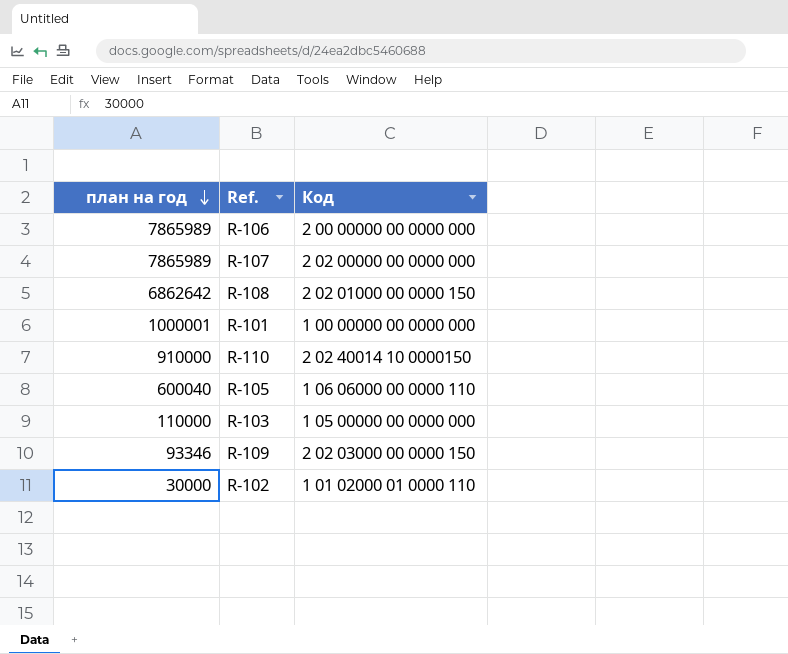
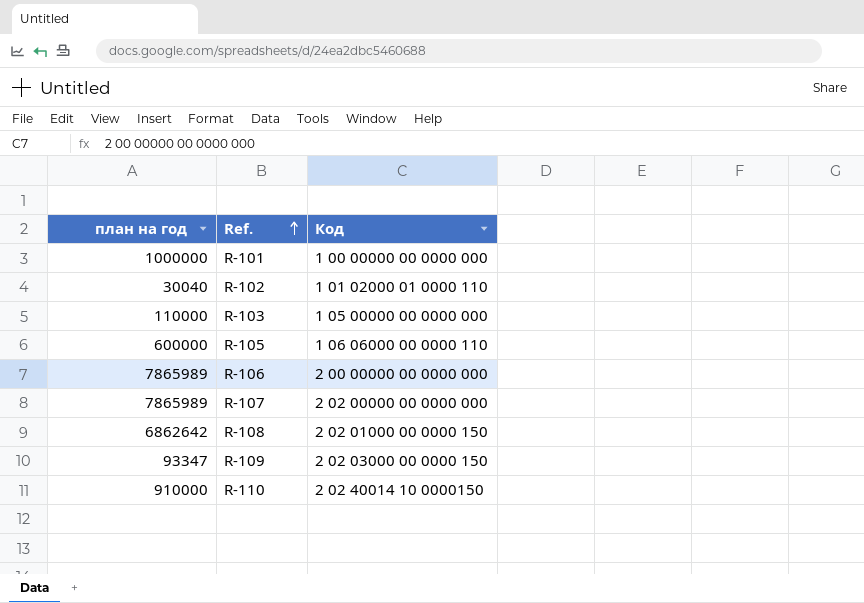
row order: план на год descending -> Ref. ascending
R-101 | план на год: 1000001 -> 1000000
R-102 | план на год: 30000 -> 30040
R-105 | план на год: 600040 -> 600000
R-109 | план на год: 93346 -> 93347

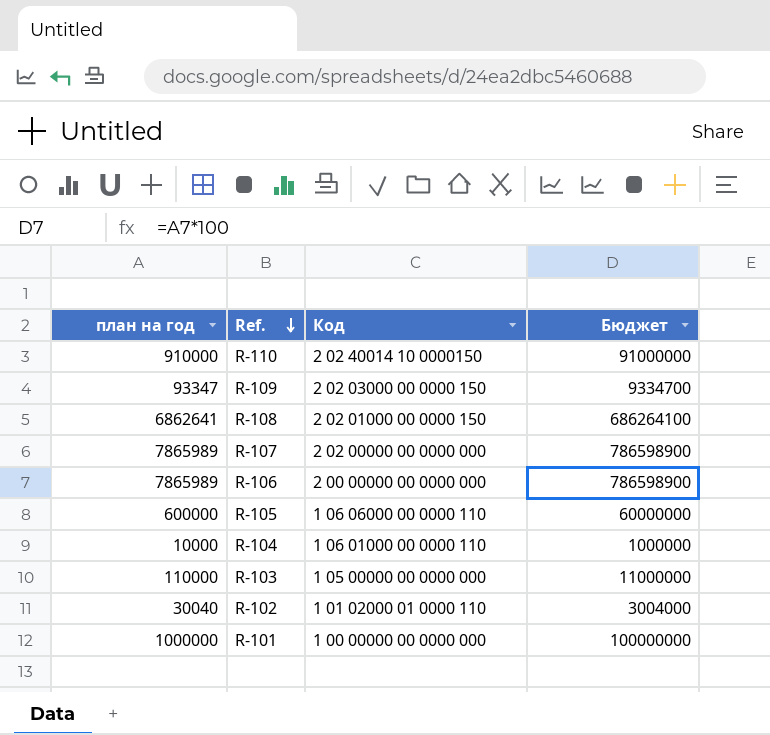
row order: Ref. ascending -> Ref. descending
column Бюджет | formula: none -> [план на год] * 100
R-108 | план на год: 6862642 -> 6862641
row R-104: none -> 10000 | 1 06 01000 00 0000 110 | 1000000

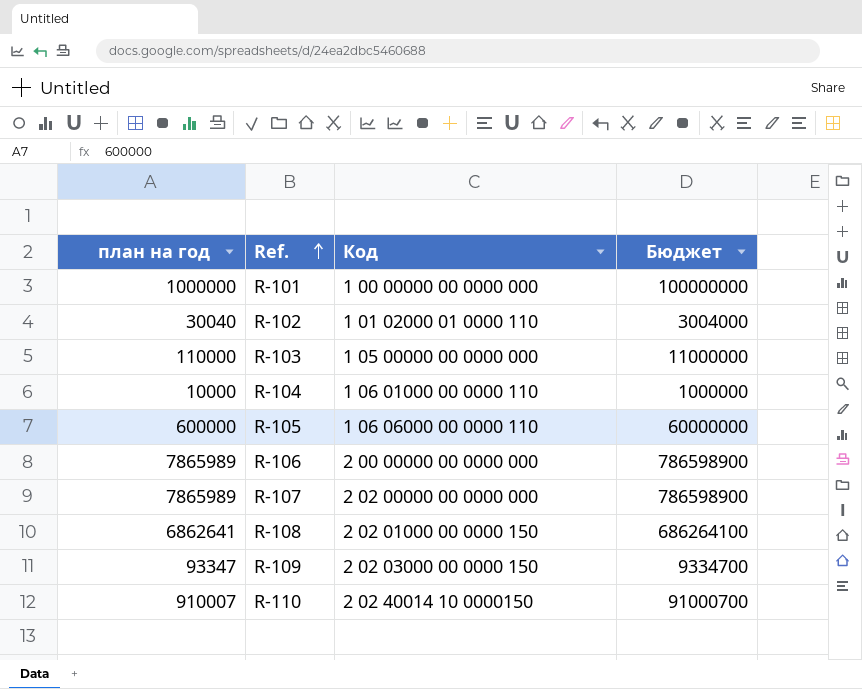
row order: Ref. descending -> Ref. ascending
R-110 | план на год: 910000 -> 910007
R-110 | Бюджет: 91000000 -> 91000700

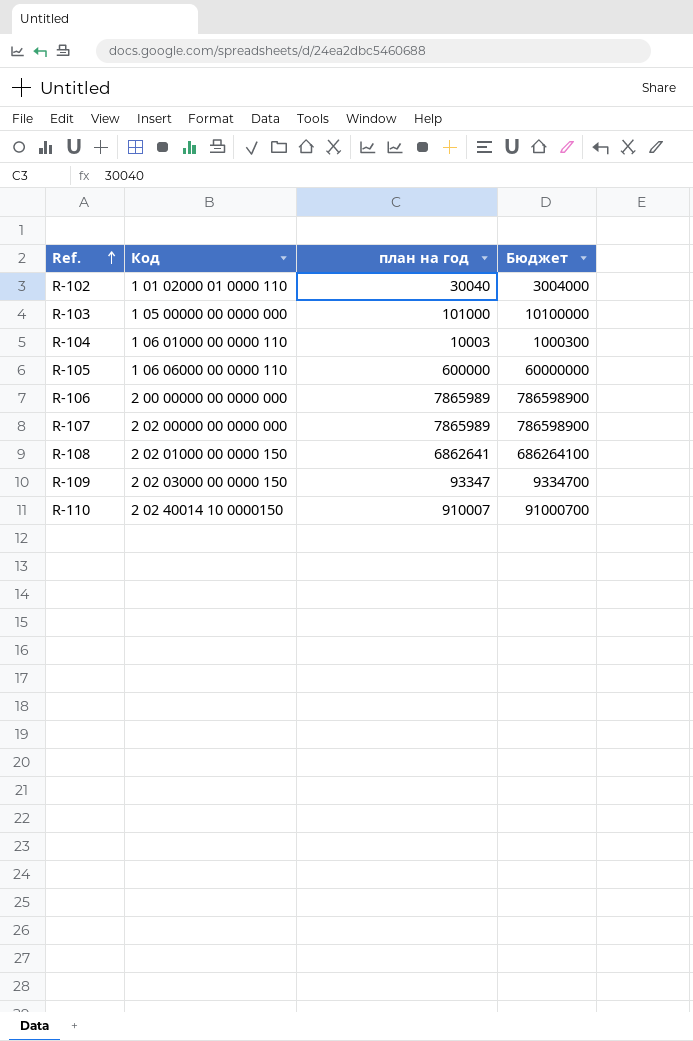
column план на год | position: 1 -> 3
row R-101: 1000000 | 1 00 00000 00 0000 000 | 100000000 -> none
R-103 | план на год: 110000 -> 101000
R-103 | Бюджет: 11000000 -> 10100000
R-104 | план на год: 10000 -> 10003
R-104 | Бюджет: 1000000 -> 1000300

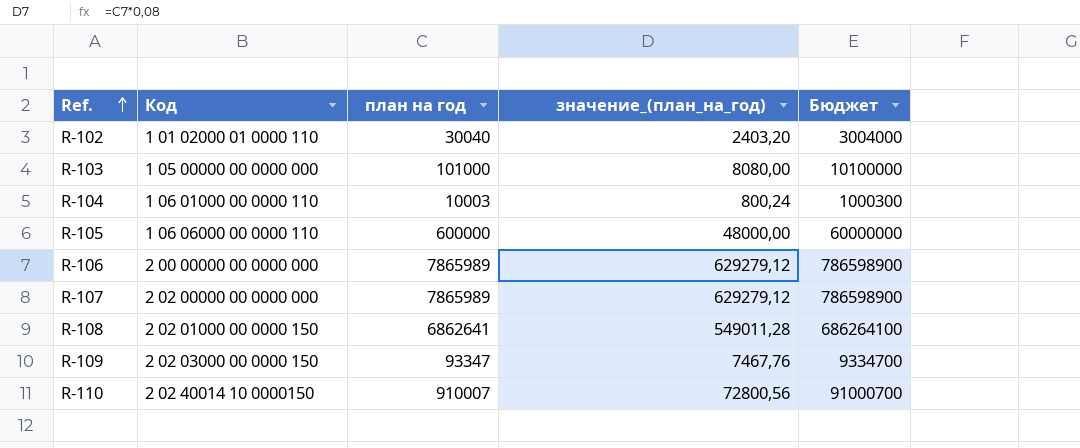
column значение_(план_на_год) | formula: none -> [план на год] * 0,08

